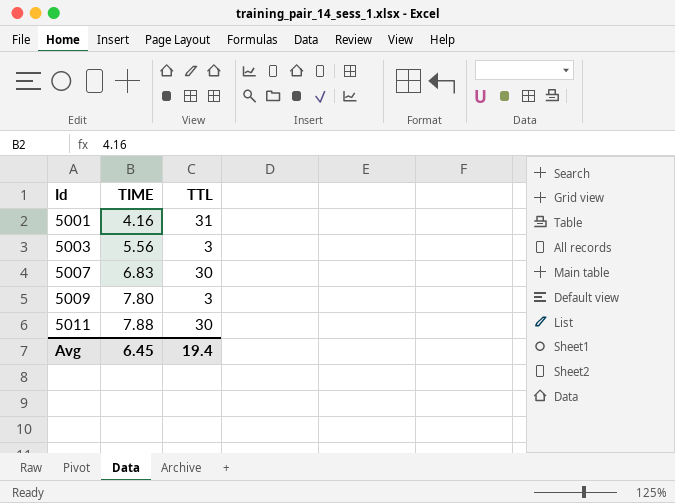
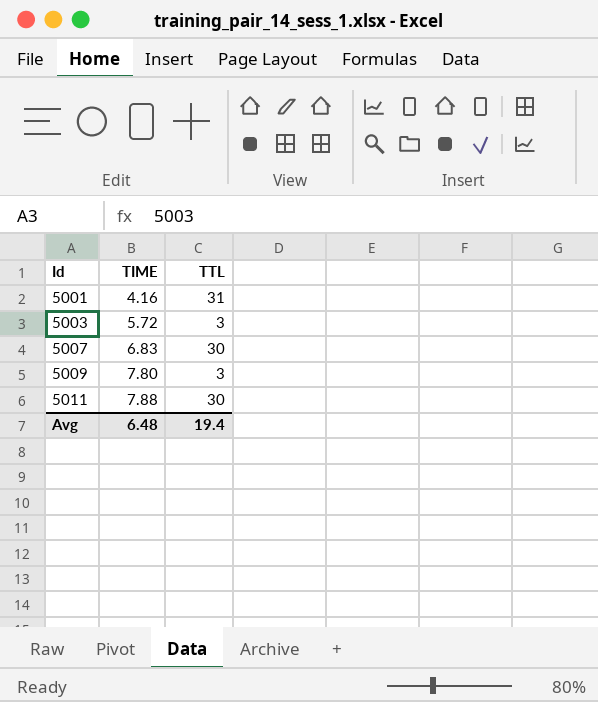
5003 | TIME: 5.56 -> 5.72
Avg | TIME: 6.45 -> 6.48

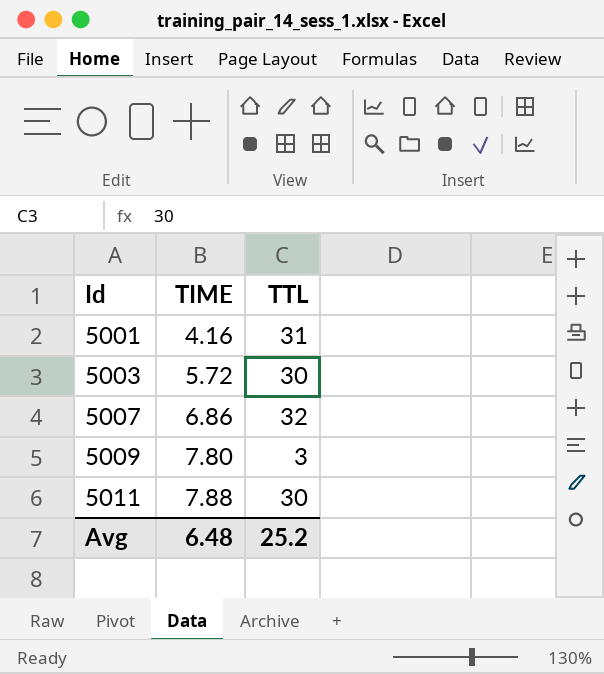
5003 | TTL: 3 -> 30
5007 | TIME: 6.83 -> 6.86
5007 | TTL: 30 -> 32
Avg | TTL: 19.4 -> 25.2

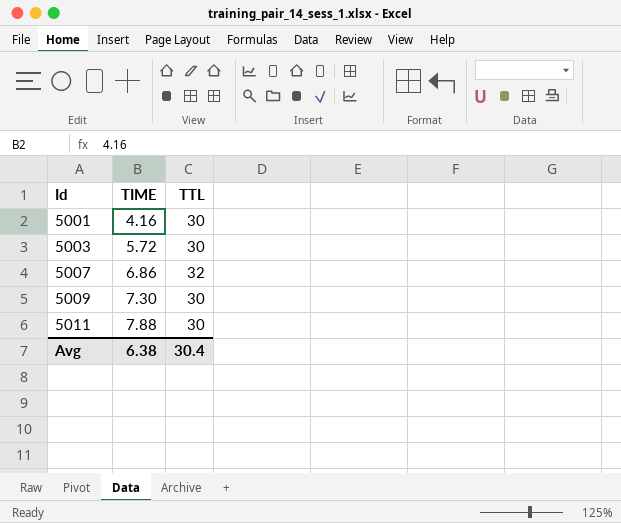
5001 | TTL: 31 -> 30
5009 | TIME: 7.80 -> 7.30
5009 | TTL: 3 -> 30
Avg | TIME: 6.48 -> 6.38
Avg | TTL: 25.2 -> 30.4

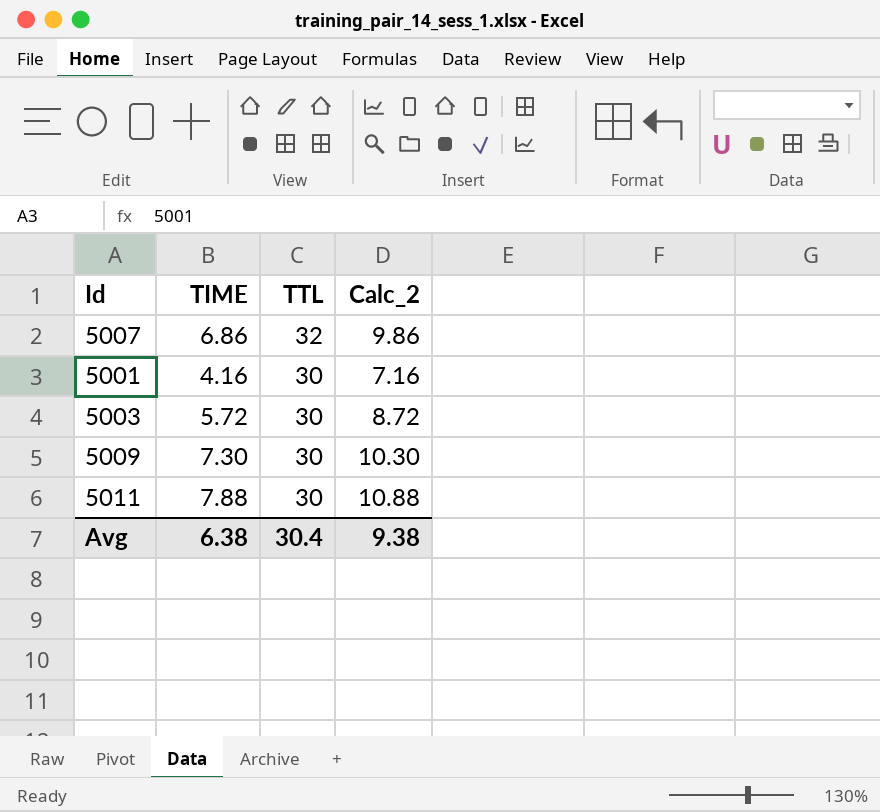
row order: Id ascending -> TTL descending
column Calc_2 | formula: none -> [TIME] + 3

